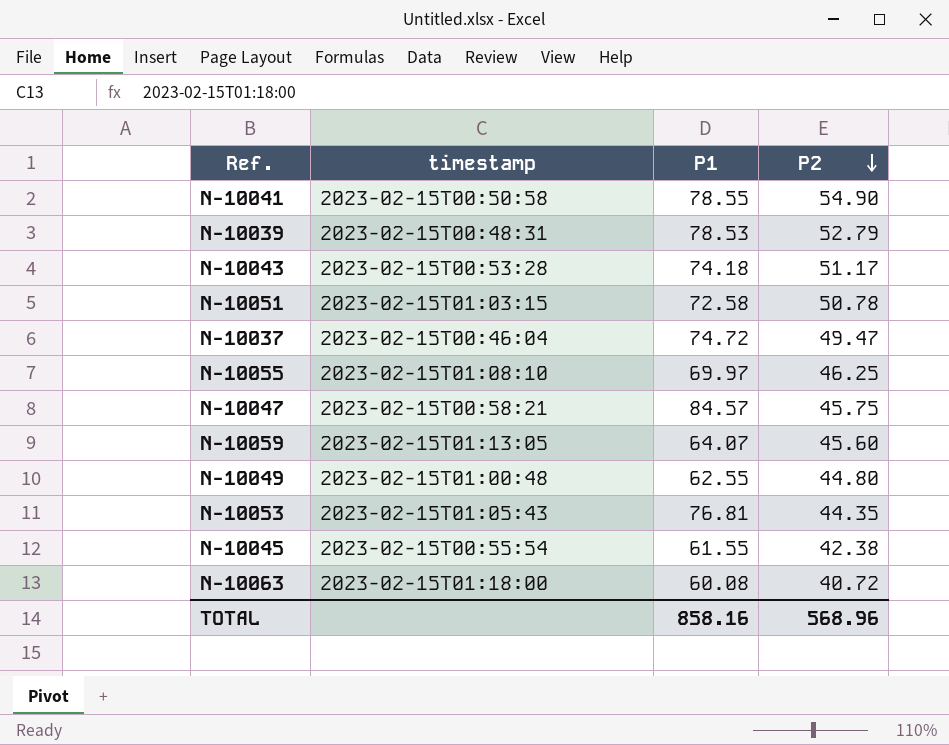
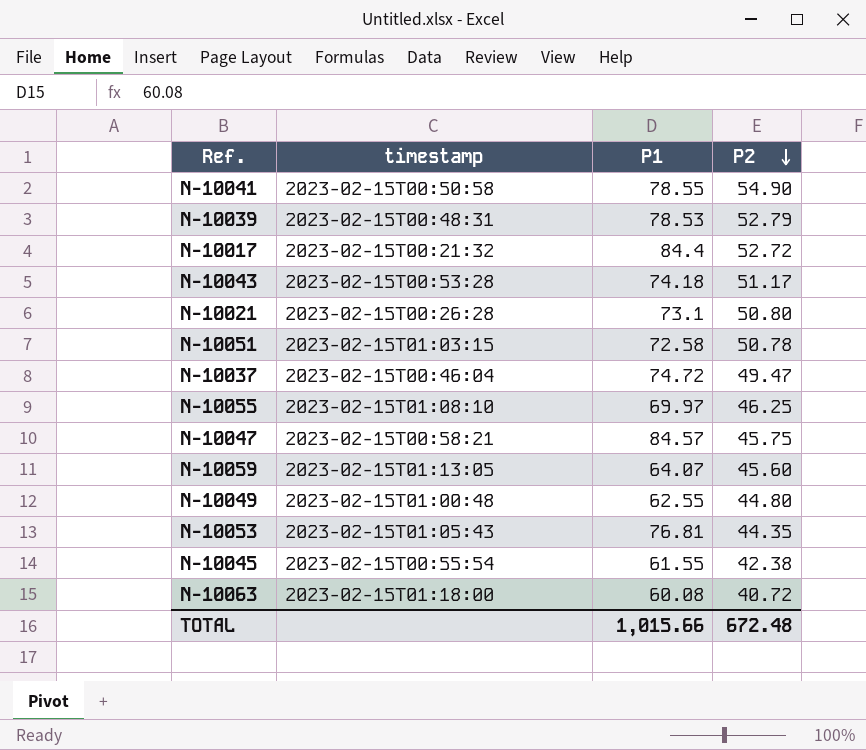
row N-10017: none -> 2023-02-15T00:21:32 | 84.4 | 52.72
row N-10021: none -> 2023-02-15T00:26:28 | 73.1 | 50.80
TOTAL | P1: 858.16 -> 1,015.66
TOTAL | P2: 568.96 -> 672.48

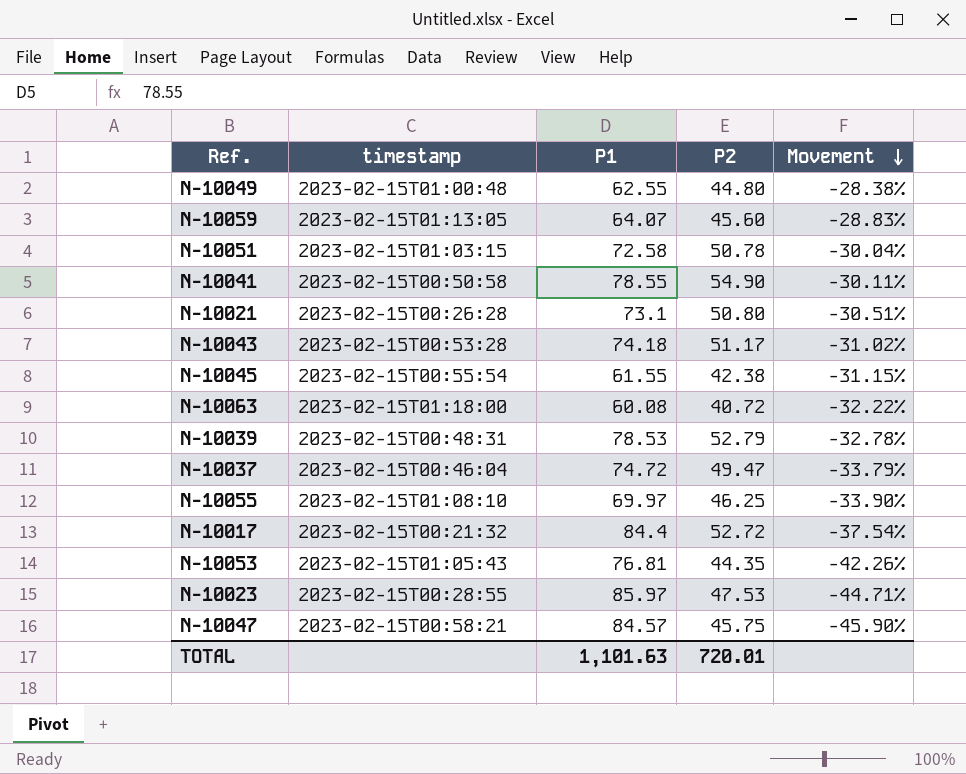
row order: P2 descending -> Movement descending
column Movement | formula: none -> ([P2] - [P1]) / [P1]
row N-10023: none -> 2023-02-15T00:28:55 | 85.97 | 47.53 | -44.71%
TOTAL | P1: 1,015.66 -> 1,101.63
TOTAL | P2: 672.48 -> 720.01

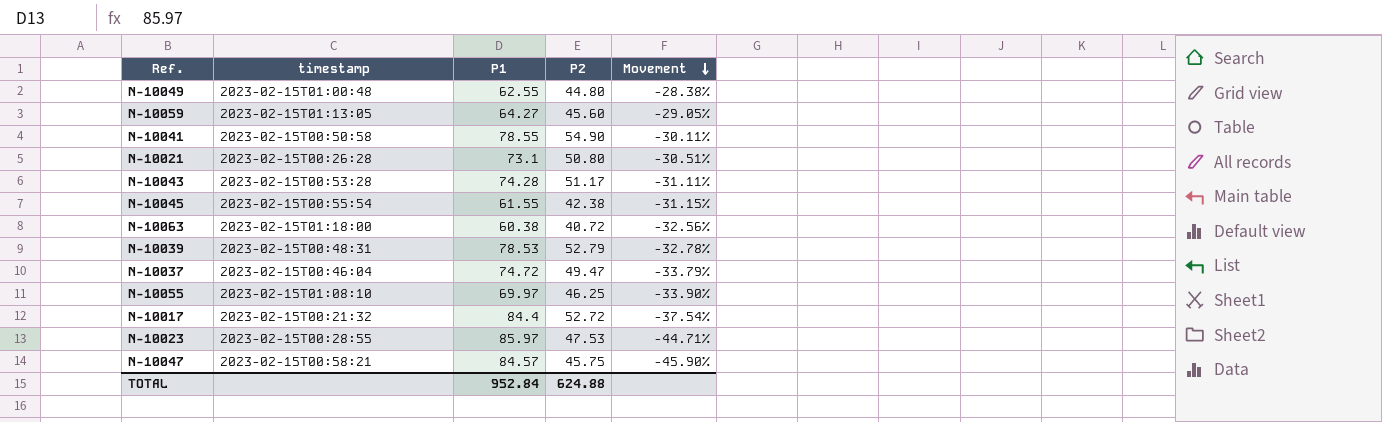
row N-10051: 2023-02-15T01:03:15 | 72.58 | 50.78 | -30.04% -> none
row N-10053: 2023-02-15T01:05:43 | 76.81 | 44.35 | -42.26% -> none
N-10059 | P1: 64.07 -> 64.27
N-10059 | Movement: -28.83% -> -29.05%
N-10043 | P1: 74.18 -> 74.28
N-10043 | Movement: -31.02% -> -31.11%
N-10063 | P1: 60.08 -> 60.38
N-10063 | Movement: -32.22% -> -32.56%
TOTAL | P1: 1,101.63 -> 952.84
TOTAL | P2: 720.01 -> 624.88

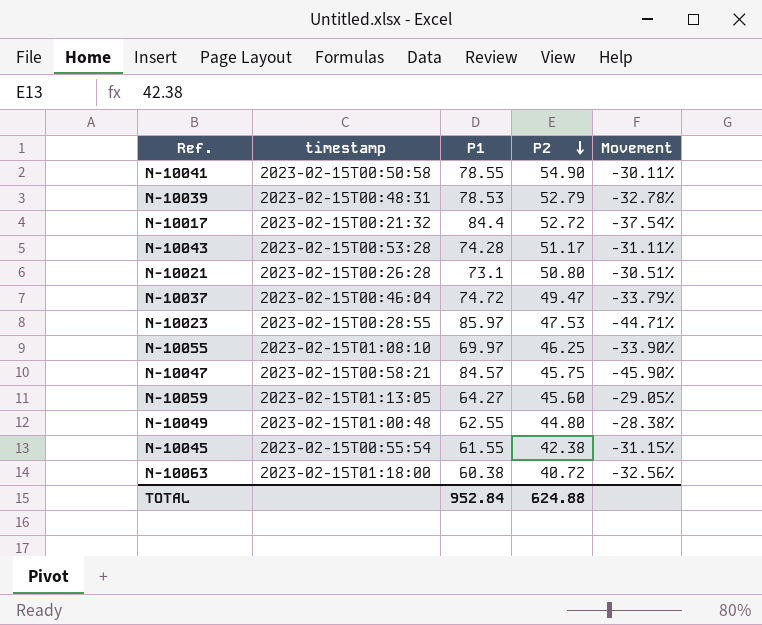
row order: Movement descending -> P2 descending

